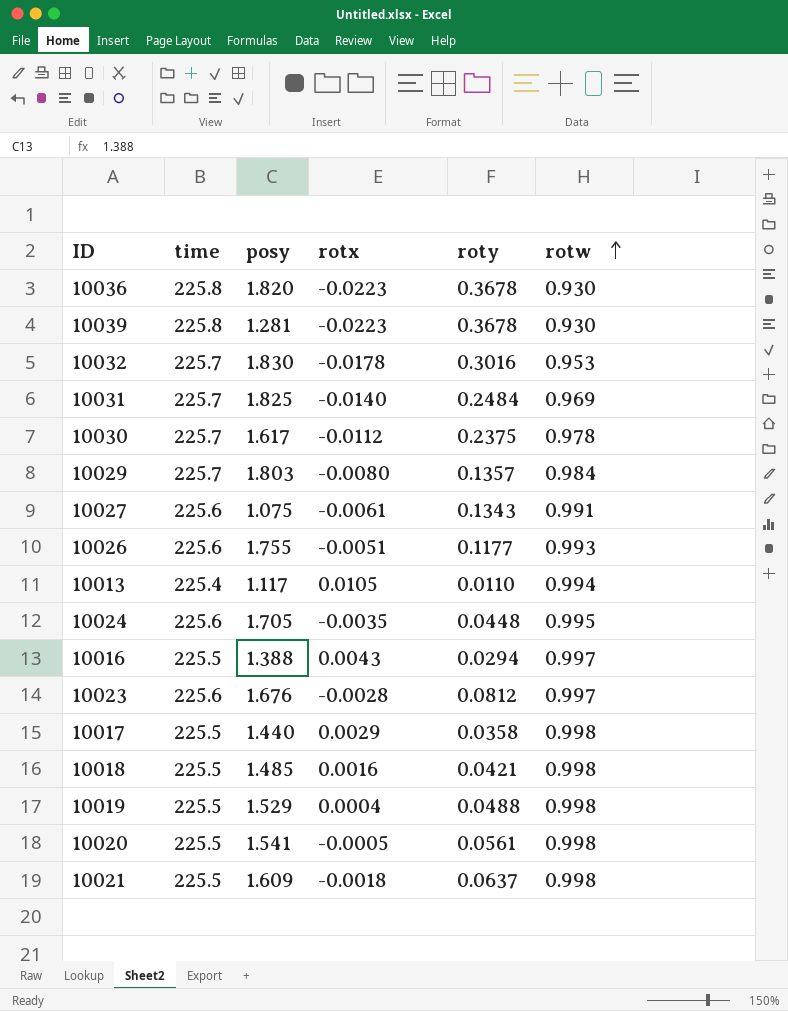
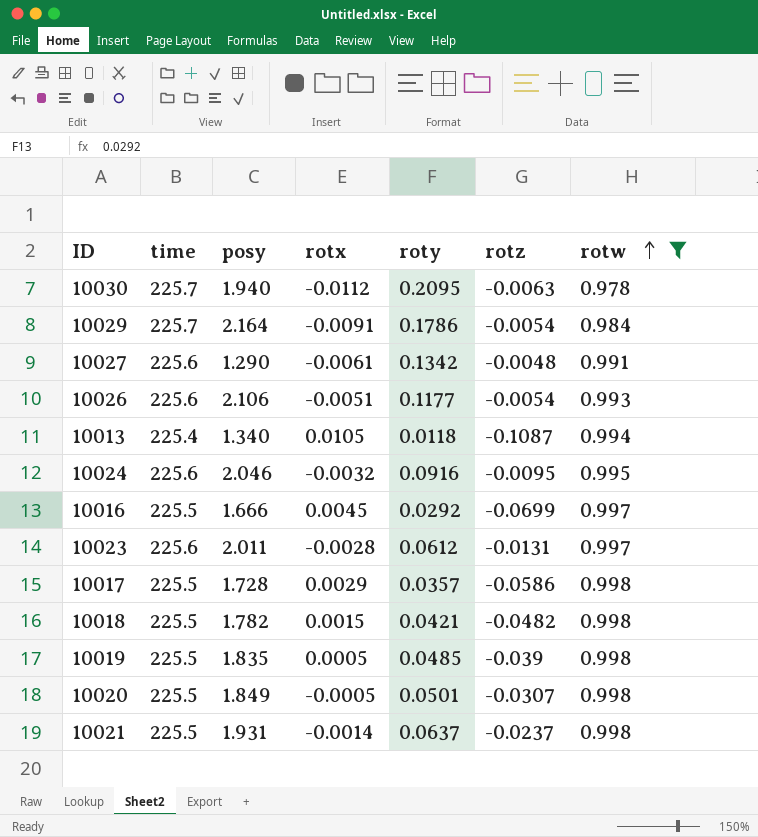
filter: none -> rotw >= 0.978
column rotz | position: none -> 6
10030 | posy: 1.617 -> 1.940
10030 | roty: 0.2375 -> 0.2095
10029 | posy: 1.803 -> 2.164
10029 | rotx: -0.0080 -> -0.0091
10029 | roty: 0.1357 -> 0.1786
10027 | posy: 1.075 -> 1.290
10027 | roty: 0.1343 -> 0.1342
10026 | posy: 1.755 -> 2.106
10013 | posy: 1.117 -> 1.340
10013 | roty: 0.0110 -> 0.0118
10024 | posy: 1.705 -> 2.046
10024 | rotx: -0.0035 -> -0.0032
10024 | roty: 0.0448 -> 0.0916
10016 | posy: 1.388 -> 1.666
10016 | rotx: 0.0043 -> 0.0045
10016 | roty: 0.0294 -> 0.0292
10023 | posy: 1.676 -> 2.011
10023 | roty: 0.0812 -> 0.0612
10017 | posy: 1.440 -> 1.728
10017 | roty: 0.0358 -> 0.0357
10018 | posy: 1.485 -> 1.782
10018 | rotx: 0.0016 -> 0.0015
10019 | posy: 1.529 -> 1.835
10019 | rotx: 0.0004 -> 0.0005
10019 | roty: 0.0488 -> 0.0485
10020 | posy: 1.541 -> 1.849
10020 | roty: 0.0561 -> 0.0501
10021 | posy: 1.609 -> 1.931
10021 | rotx: -0.0018 -> -0.0014

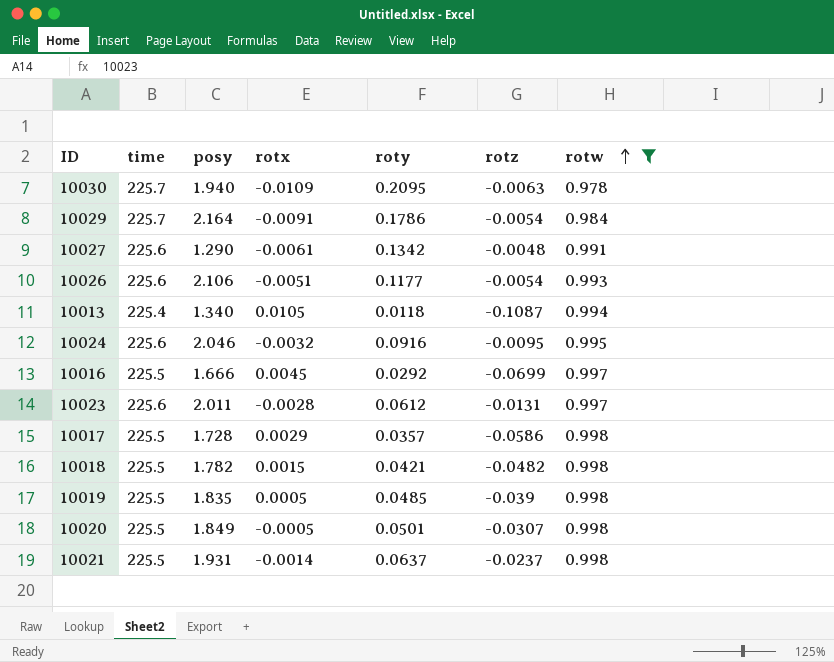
10030 | rotx: -0.0112 -> -0.0109

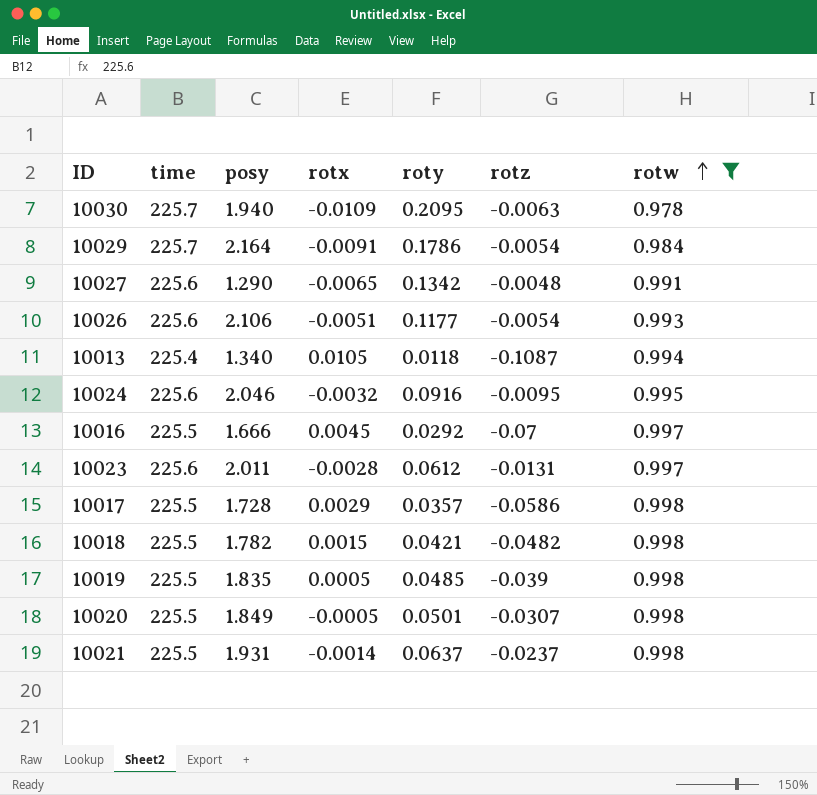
10027 | rotx: -0.0061 -> -0.0065
10016 | rotz: -0.0699 -> -0.07

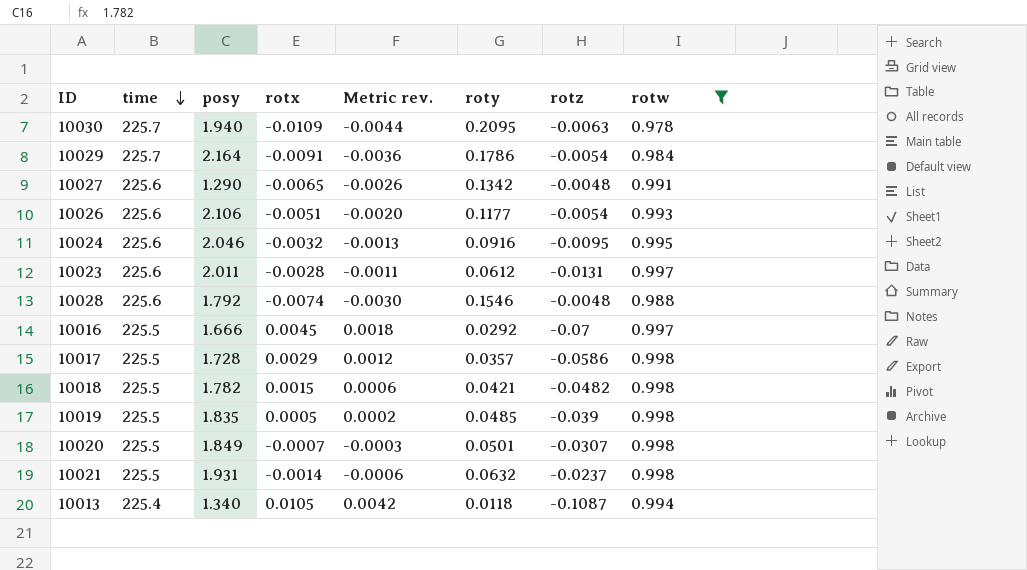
row order: rotw ascending -> time descending
column Metric rev. | formula: none -> [rotx] * 0.4
row 10028: none -> 225.6 | 1.792 | -0.0074 | -0.0030 | 0.1546 | -0.0048 | 0.988
10020 | rotx: -0.0005 -> -0.0007
10021 | roty: 0.0637 -> 0.0632

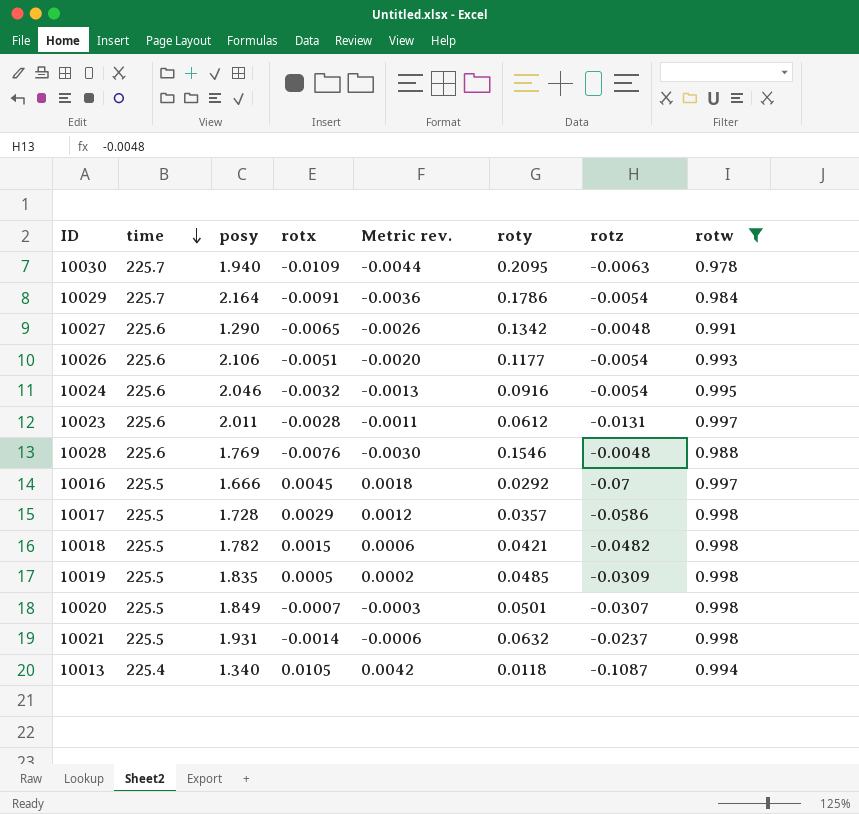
10024 | rotz: -0.0095 -> -0.0054
10028 | posy: 1.792 -> 1.769
10028 | rotx: -0.0074 -> -0.0076
10019 | rotz: -0.039 -> -0.0309

